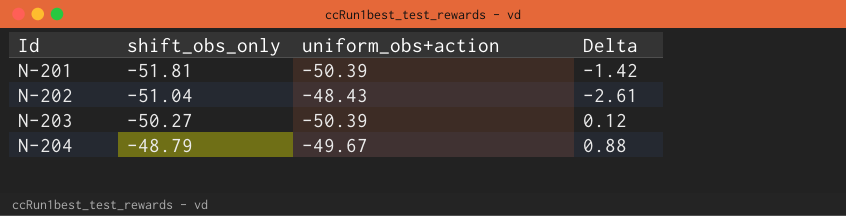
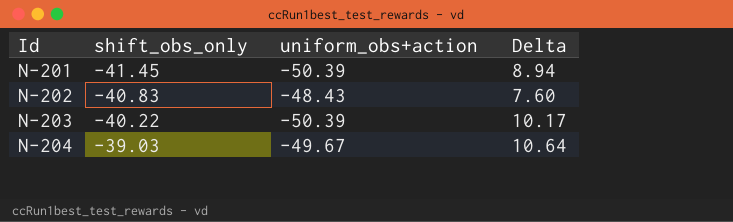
N-201 | shift_obs_only: -51.81 -> -41.45
N-201 | Delta: -1.42 -> 8.94
N-202 | shift_obs_only: -51.04 -> -40.83
N-202 | Delta: -2.61 -> 7.60
N-203 | shift_obs_only: -50.27 -> -40.22
N-203 | Delta: 0.12 -> 10.17
N-204 | shift_obs_only: -48.79 -> -39.03
N-204 | Delta: 0.88 -> 10.64

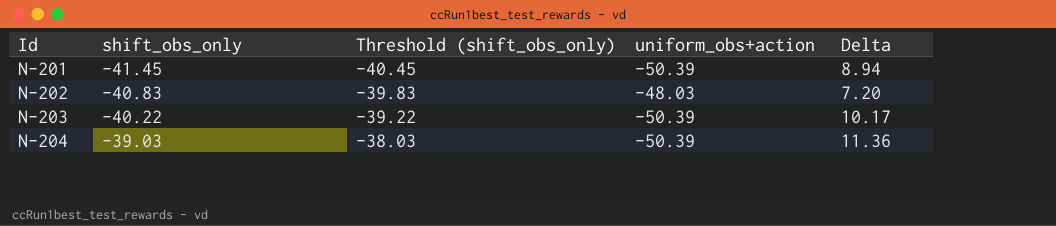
column Threshold (shift_obs_only) | formula: none -> [shift_obs_only] + 1
N-202 | uniform_obs+action: -48.43 -> -48.03
N-202 | Delta: 7.60 -> 7.20
N-204 | uniform_obs+action: -49.67 -> -50.39
N-204 | Delta: 10.64 -> 11.36

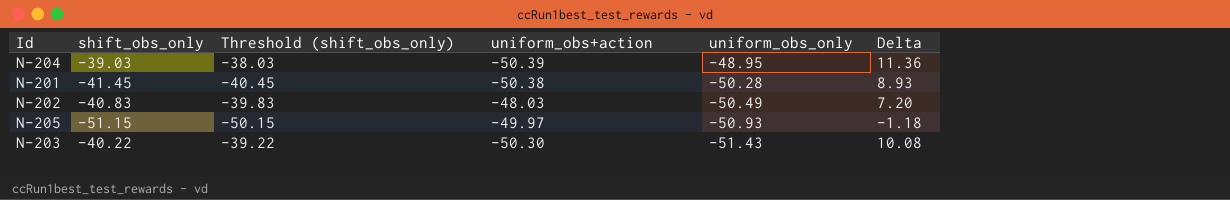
row order: Id ascending -> uniform_obs_only descending
column uniform_obs_only | position: none -> 5
N-201 | uniform_obs+action: -50.39 -> -50.38
N-201 | Delta: 8.94 -> 8.93
row N-205: none -> -51.15 | -50.15 | -49.97 | -50.93 | -1.18
N-203 | uniform_obs+action: -50.39 -> -50.30
N-203 | Delta: 10.17 -> 10.08

